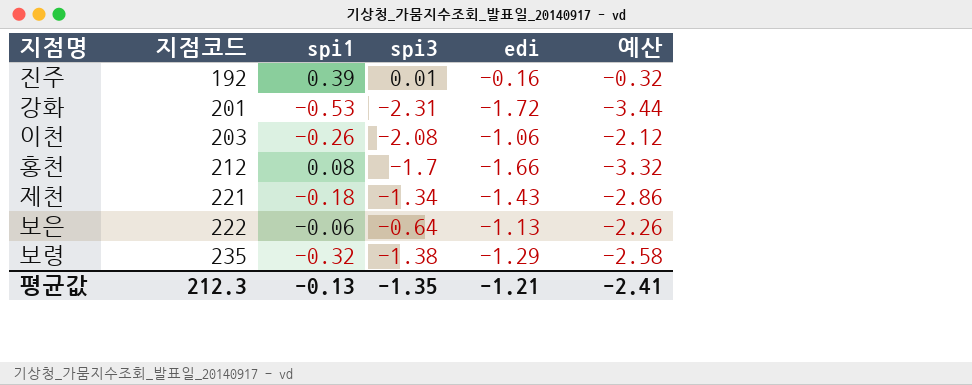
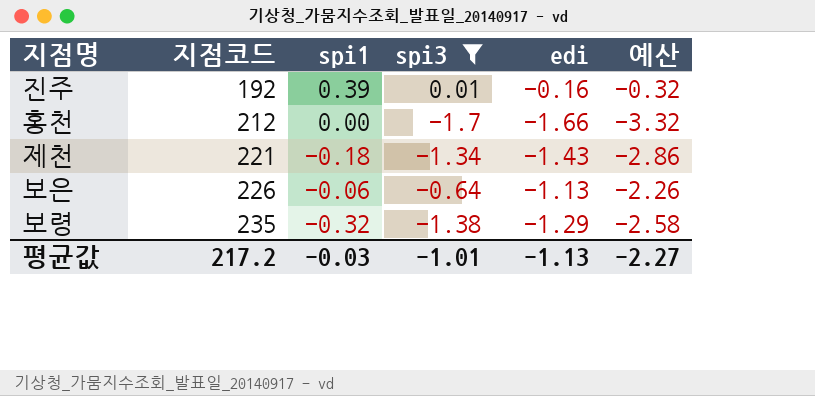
filter: none -> spi3 >= -1.7
홍천 | spi1: 0.08 -> 0.00
보은 | 지점코드: 222 -> 226
평균값 | 지점코드: 212.3 -> 217.2
평균값 | spi1: -0.13 -> -0.03
평균값 | spi3: -1.35 -> -1.01
평균값 | edi: -1.21 -> -1.13
평균값 | 예산: -2.41 -> -2.27

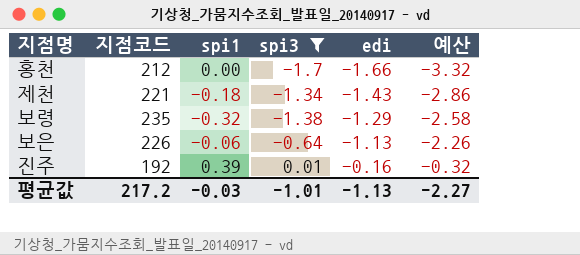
row order: 지점코드 ascending -> edi ascending

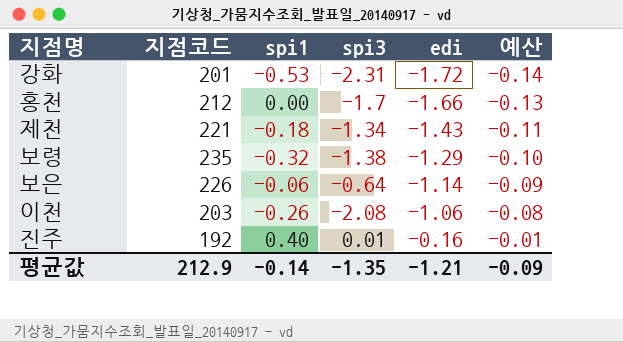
filter: spi3 >= -1.7 -> none
column 예산 | formula: [edi] * 2 -> [edi] * 0.08
보은 | edi: -1.13 -> -1.14
진주 | spi1: 0.39 -> 0.40
평균값 | 지점코드: 217.2 -> 212.9
평균값 | spi1: -0.03 -> -0.14
평균값 | spi3: -1.01 -> -1.35
평균값 | edi: -1.13 -> -1.21
평균값 | 예산: -2.27 -> -0.09

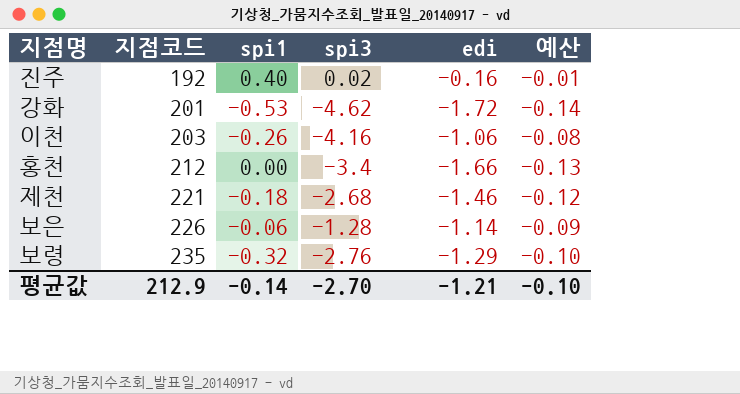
row order: edi ascending -> 지점코드 ascending
진주 | spi3: 0.01 -> 0.02
강화 | spi3: -2.31 -> -4.62
이천 | spi3: -2.08 -> -4.16
홍천 | spi3: -1.7 -> -3.4
제천 | spi3: -1.34 -> -2.68
제천 | edi: -1.43 -> -1.46
제천 | 예산: -0.11 -> -0.12
보은 | spi3: -0.64 -> -1.28
보령 | spi3: -1.38 -> -2.76
평균값 | spi3: -1.35 -> -2.70
평균값 | 예산: -0.09 -> -0.10

